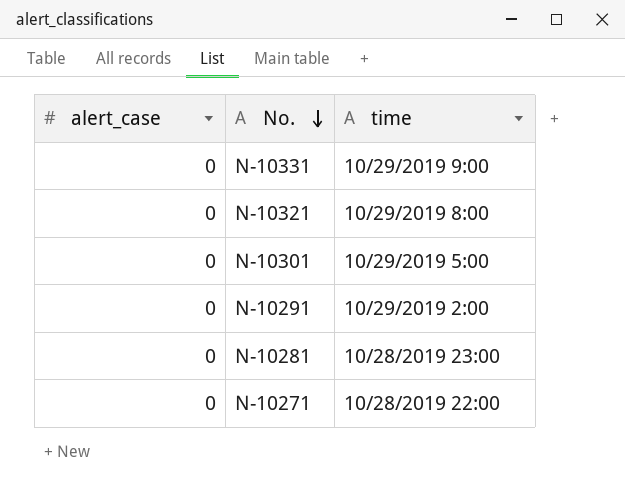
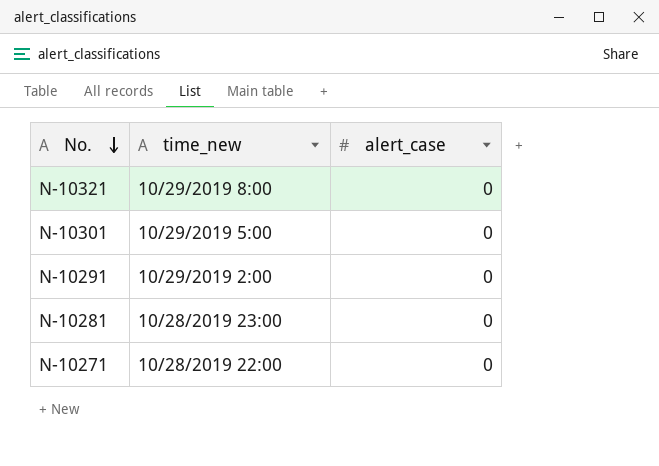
column name: time -> time_new
column alert_case | position: 1 -> 3
row N-10331: 0 | 10/29/2019 9:00 -> none

